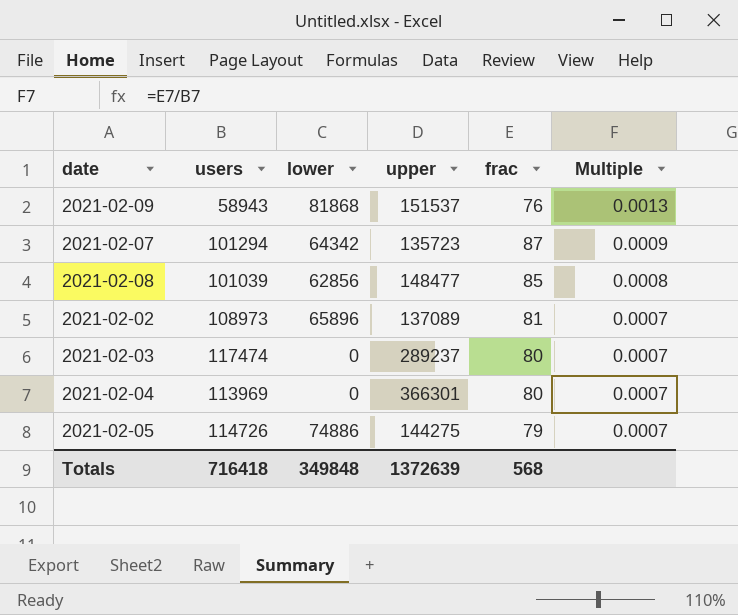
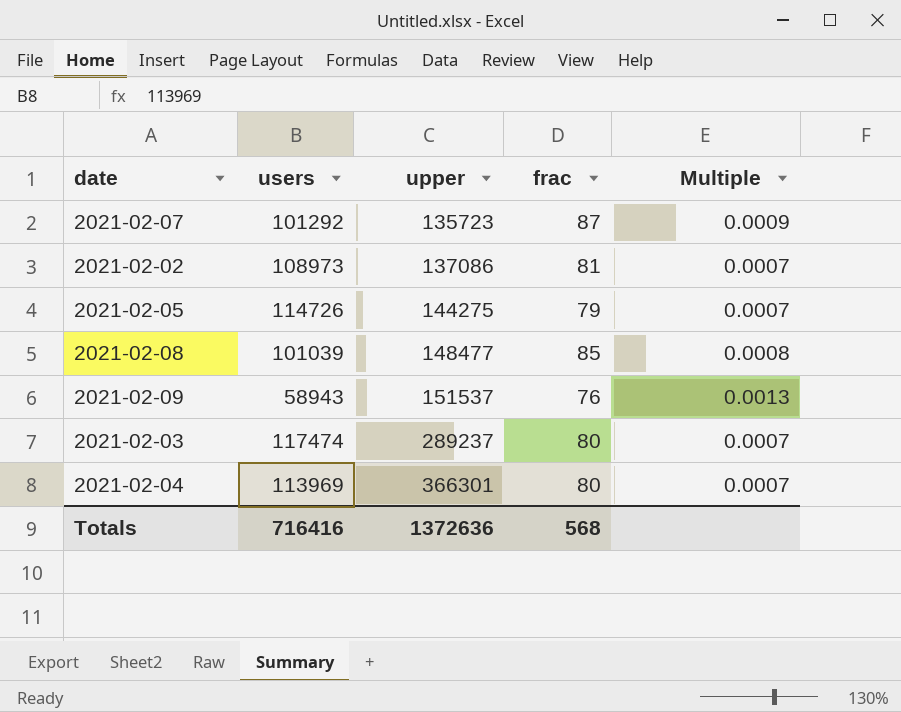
row order: Multiple descending -> upper ascending
column lower | position: 3 -> none
2021-02-07 | users: 101294 -> 101292
2021-02-02 | upper: 137089 -> 137086
Totals | users: 716418 -> 716416
Totals | upper: 1372639 -> 1372636

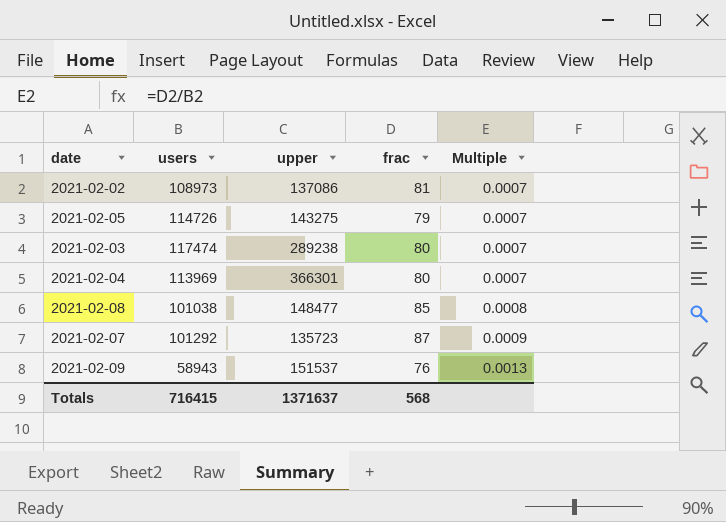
row order: upper ascending -> Multiple ascending
2021-02-05 | upper: 144275 -> 143275
2021-02-03 | upper: 289237 -> 289238
2021-02-08 | users: 101039 -> 101038
Totals | users: 716416 -> 716415
Totals | upper: 1372636 -> 1371637

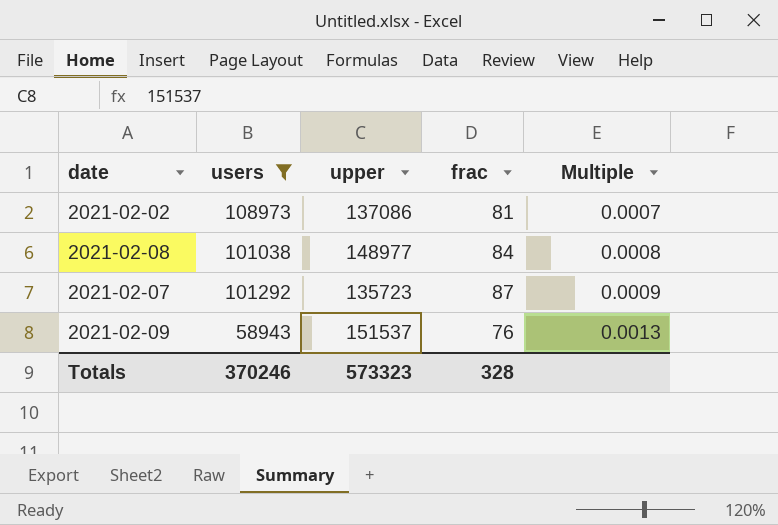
filter: none -> users <= 108973
2021-02-08 | upper: 148477 -> 148977
2021-02-08 | frac: 85 -> 84
Totals | users: 716415 -> 370246
Totals | upper: 1371637 -> 573323
Totals | frac: 568 -> 328

